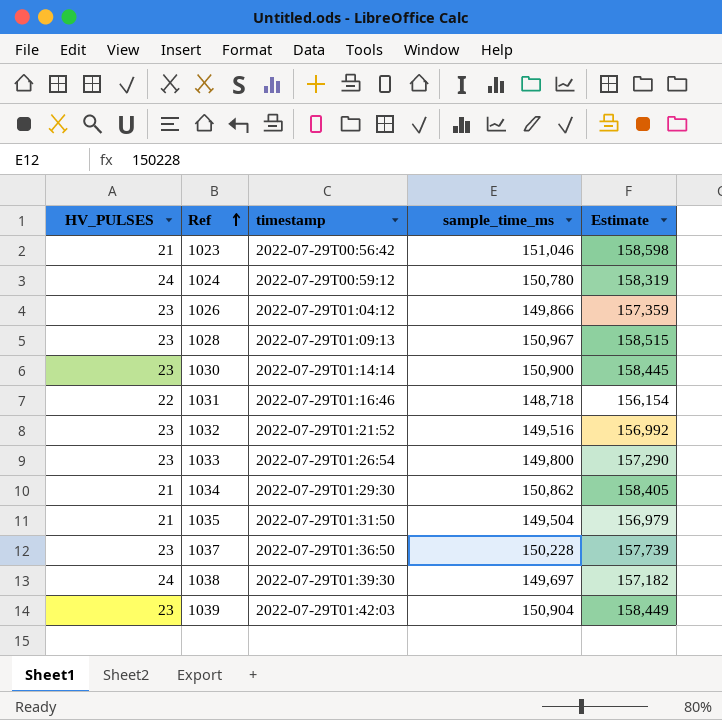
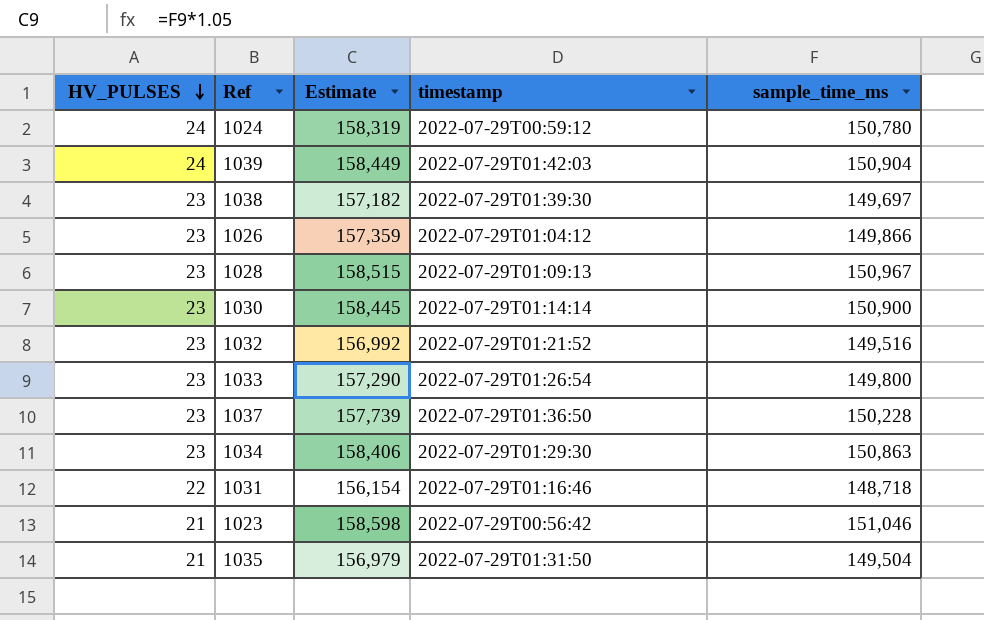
row order: Ref ascending -> HV_PULSES descending
column Estimate | position: 5 -> 3
1039 | HV_PULSES: 23 -> 24
1038 | HV_PULSES: 24 -> 23
1034 | HV_PULSES: 21 -> 23
1034 | Estimate: 158,405 -> 158,406
1034 | sample_time_ms: 150,862 -> 150,863

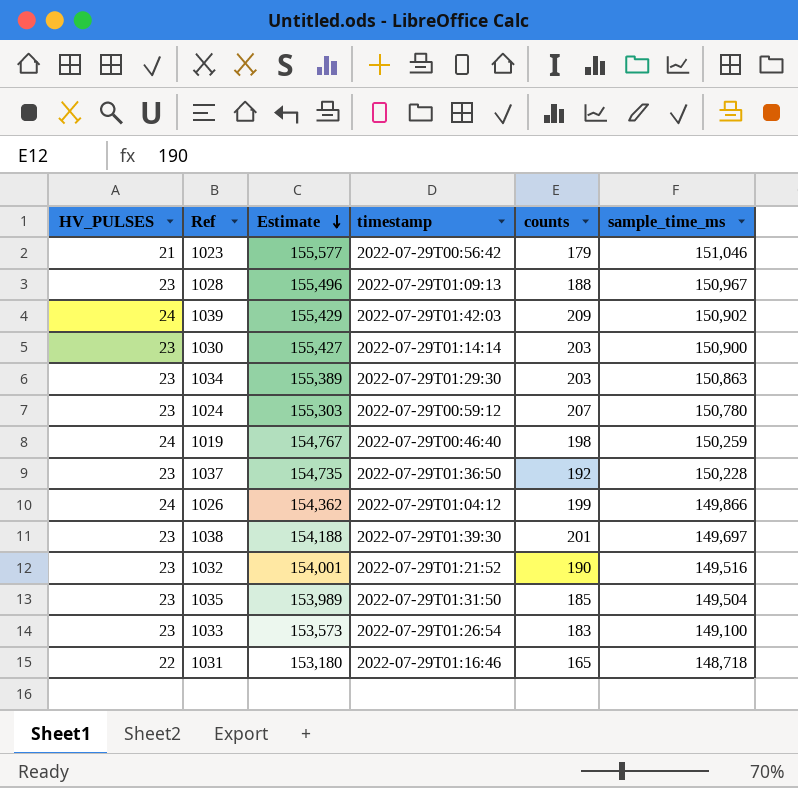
row order: HV_PULSES descending -> Estimate descending
column Estimate | formula: [sample_time_ms] * 1.05 -> [sample_time_ms] * 1.03
column counts | position: none -> 5
1039 | sample_time_ms: 150,904 -> 150,902
1024 | HV_PULSES: 24 -> 23
row 1019: none -> 24 | 154,767 | 2022-07-29T00:46:40 | 198 | 150,259
1026 | HV_PULSES: 23 -> 24
1035 | HV_PULSES: 21 -> 23
1033 | sample_time_ms: 149,800 -> 149,100

